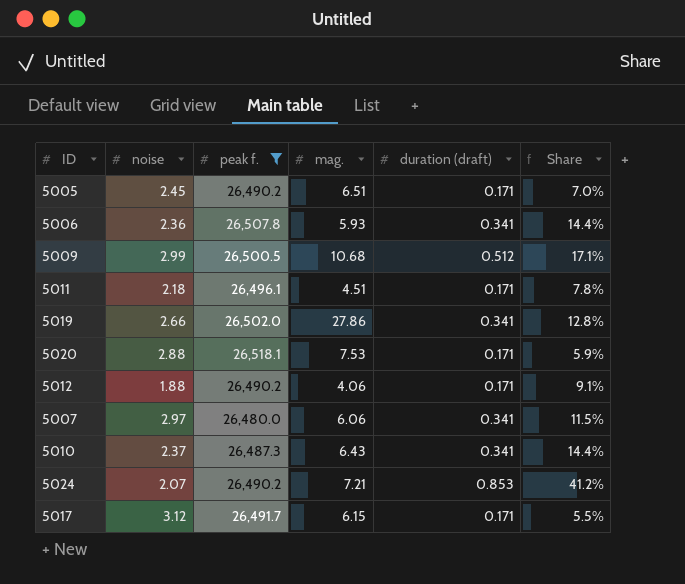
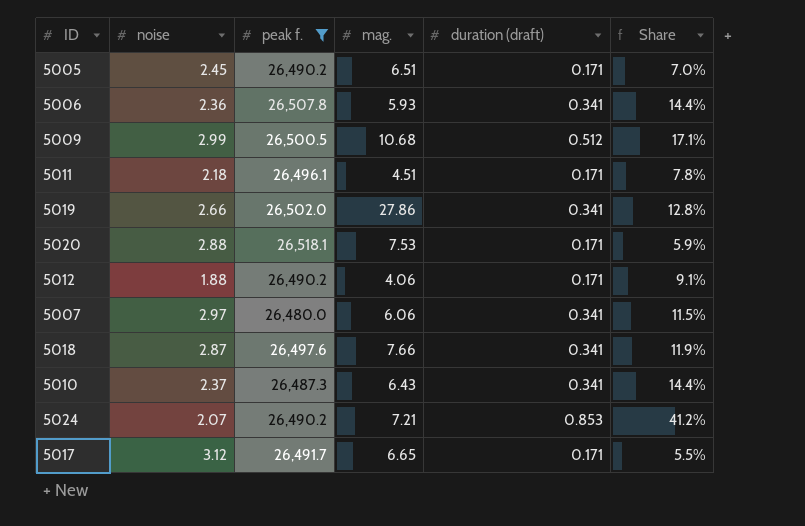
row 5018: none -> 2.87 | 26,497.6 | 7.66 | 0.341 | 11.9%
5017 | mag.: 6.15 -> 6.65

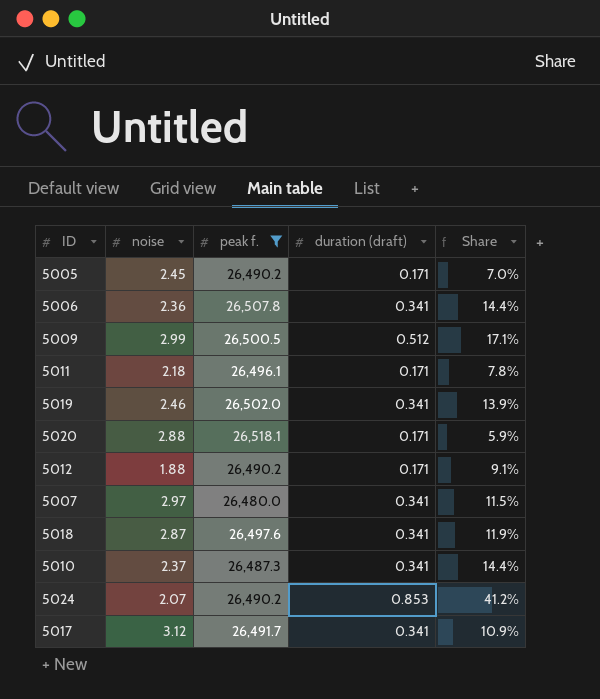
column mag. | position: 4 -> none
5019 | noise: 2.66 -> 2.46
5019 | Share: 12.8% -> 13.9%
5017 | duration (draft): 0.171 -> 0.341
5017 | Share: 5.5% -> 10.9%

